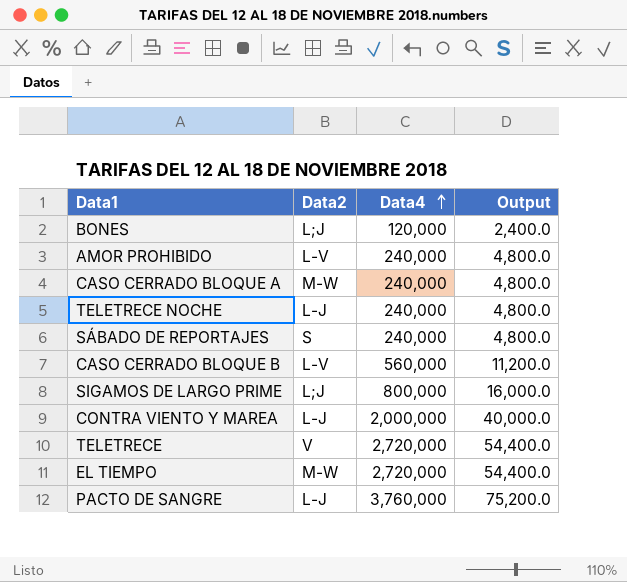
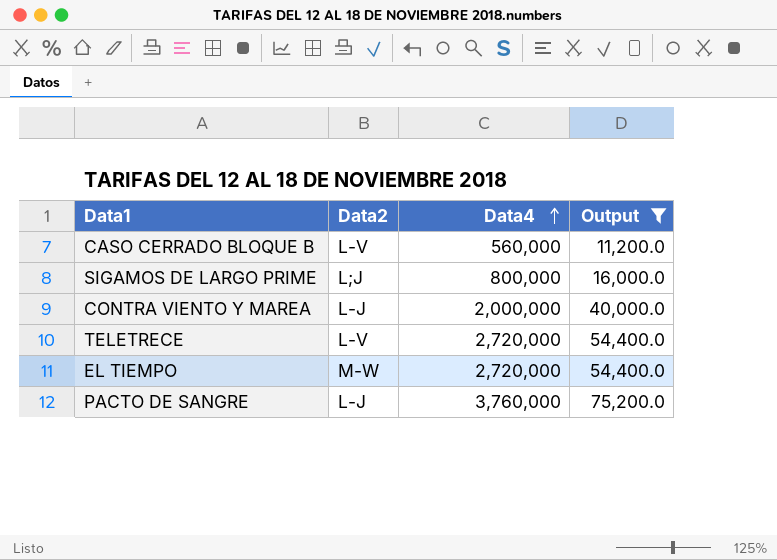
filter: none -> Output >= 11,200.0
TELETRECE | Data2: V -> L-V

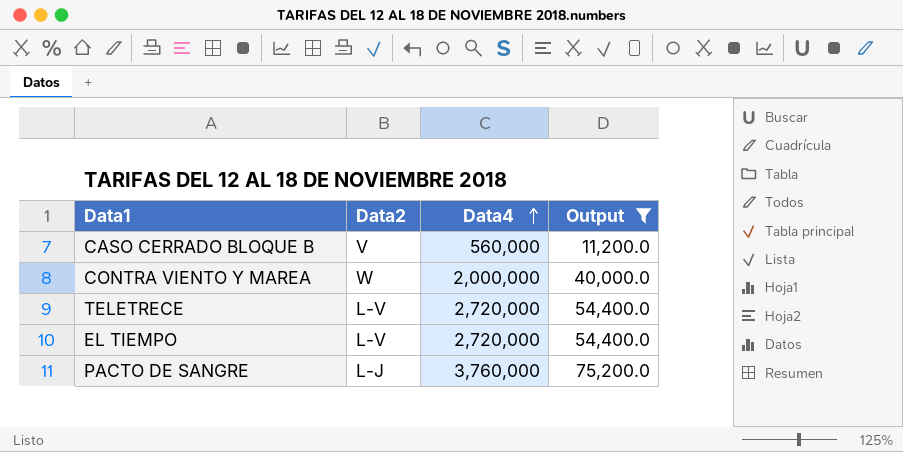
row SIGAMOS DE LARGO PRIME: L;J | 800,000 | 16,000.0 -> none
CASO CERRADO BLOQUE B | Data2: L-V -> V
CONTRA VIENTO Y MAREA | Data2: L-J -> W
EL TIEMPO | Data2: M-W -> L-V

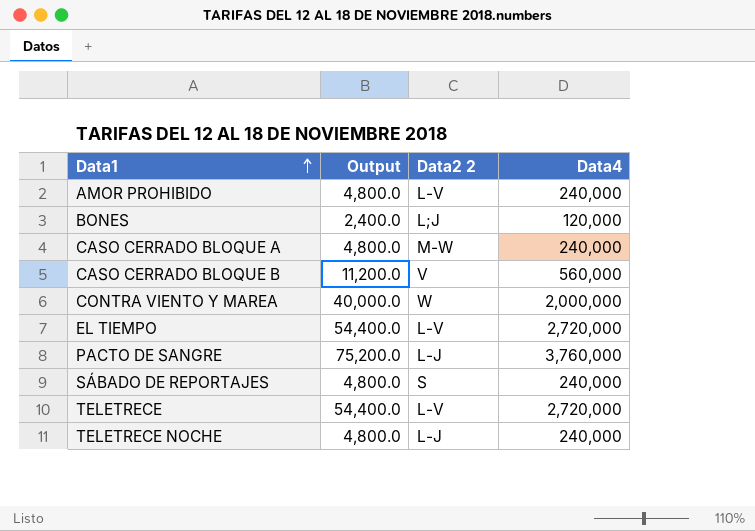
filter: Output >= 11,200.0 -> none
row order: Data4 ascending -> Data1 ascending
column Output | position: 4 -> 2
column name: Data2 -> Data2 2

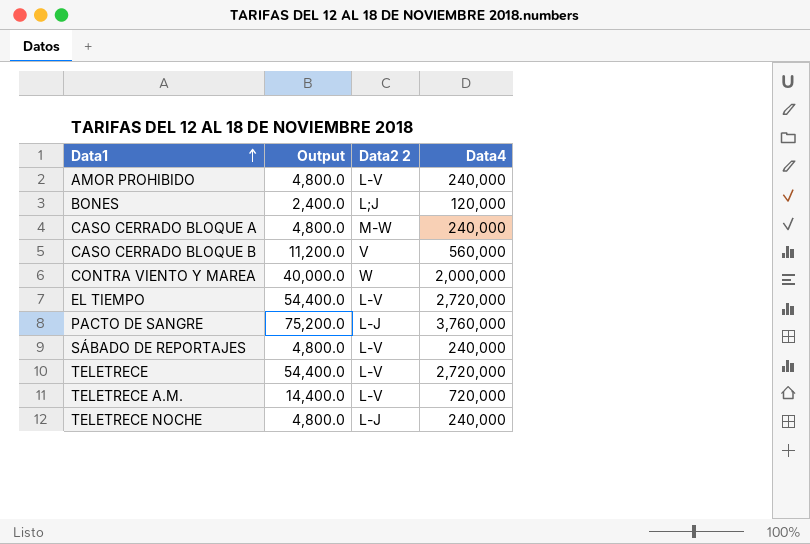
SÁBADO DE REPORTAJES | Data2 2: S -> L-V
row TELETRECE A.M.: none -> 14,400.0 | L-V | 720,000

